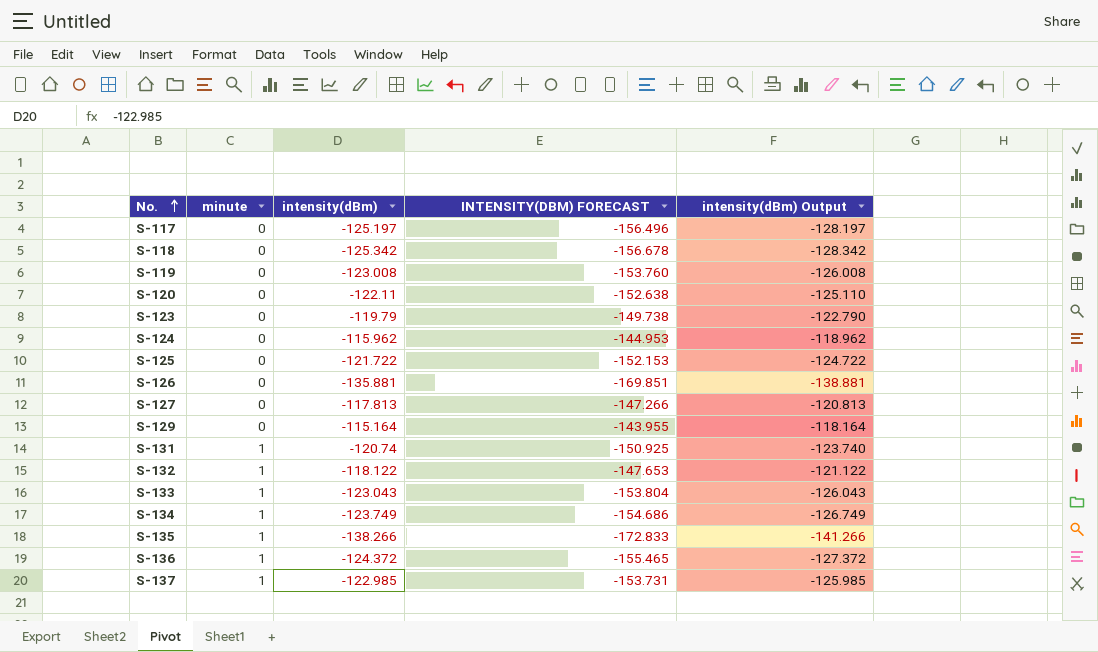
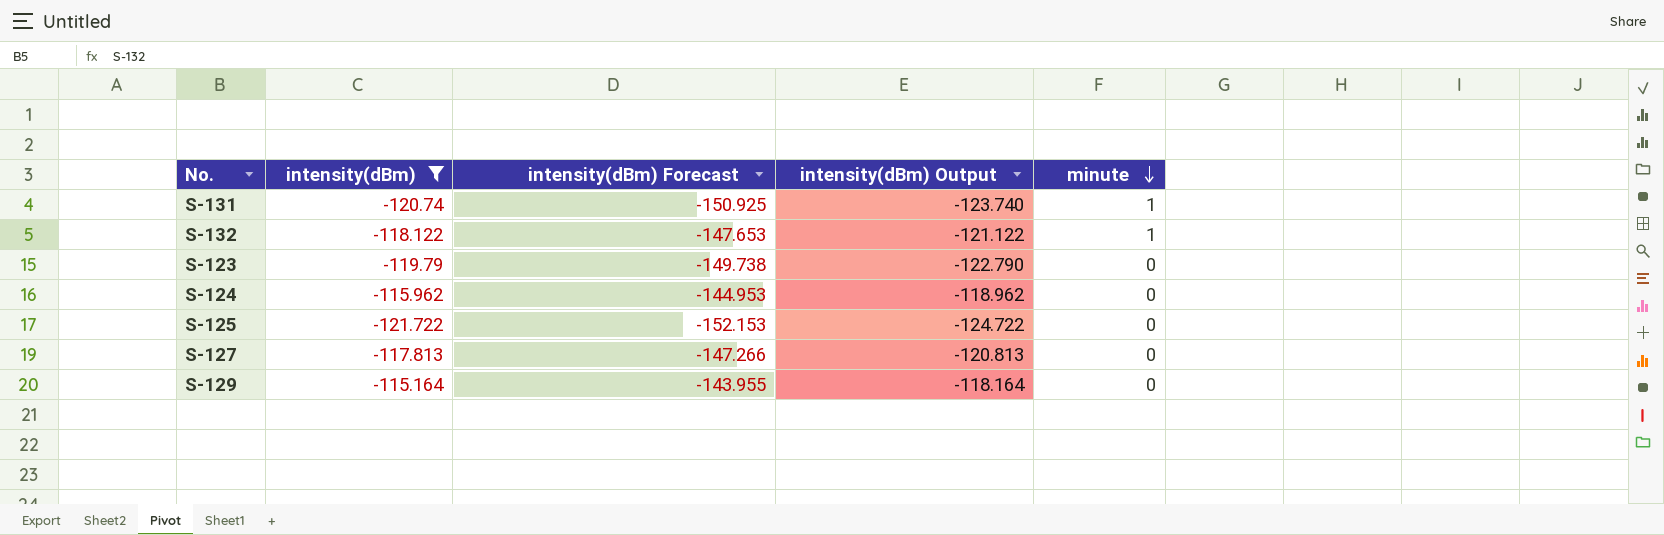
filter: none -> intensity(dBm) >= -121.722
row order: No. ascending -> minute descending
column name: INTENSITY(DBM) FORECAST -> intensity(dBm) Forecast
column minute | position: 2 -> 5

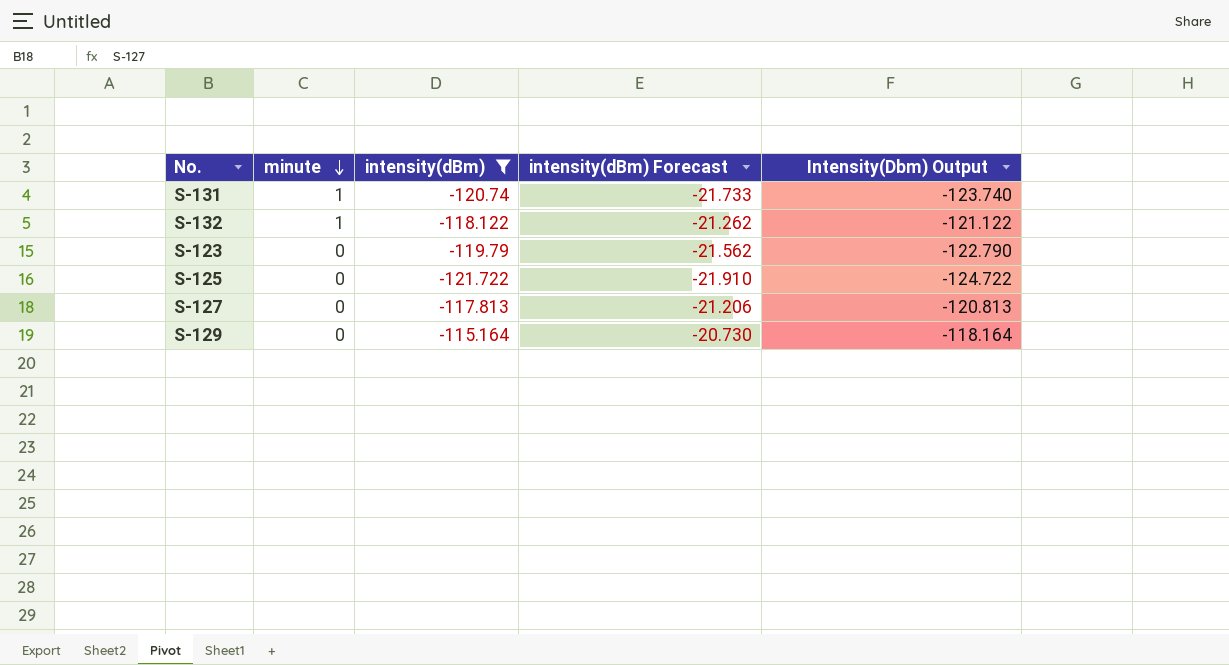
column minute | position: 5 -> 2
column intensity(dBm) Forecast | formula: [intensity(dBm)] * 1.25 -> [intensity(dBm)] * 0.18
column name: intensity(dBm) Output -> Intensity(Dbm) Output
row S-124: -115.962 | -144.953 | -118.962 | 0 -> none

